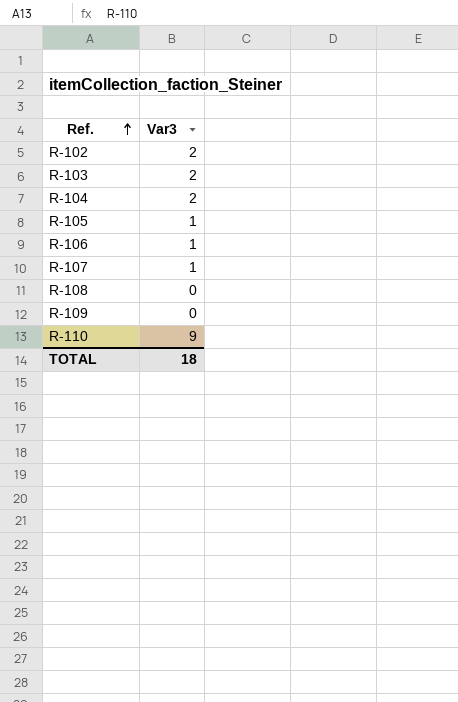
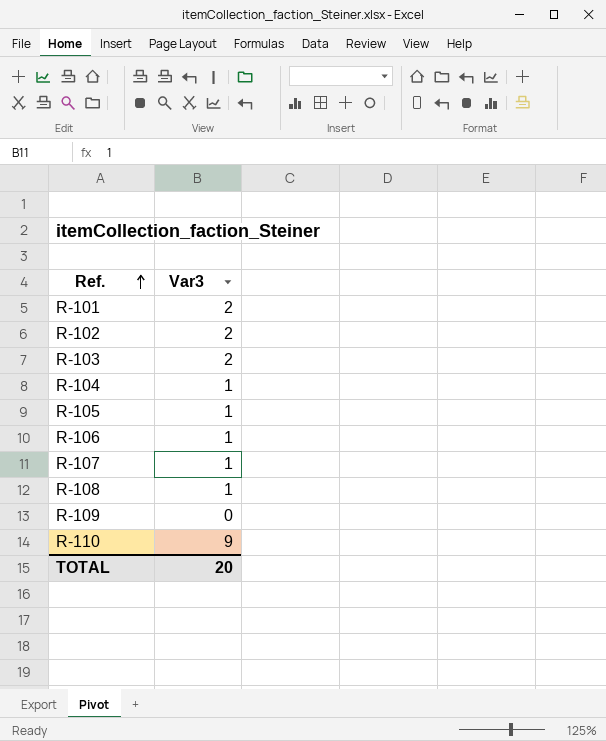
row R-101: none -> 2
R-104 | Var3: 2 -> 1
R-108 | Var3: 0 -> 1
TOTAL | Var3: 18 -> 20

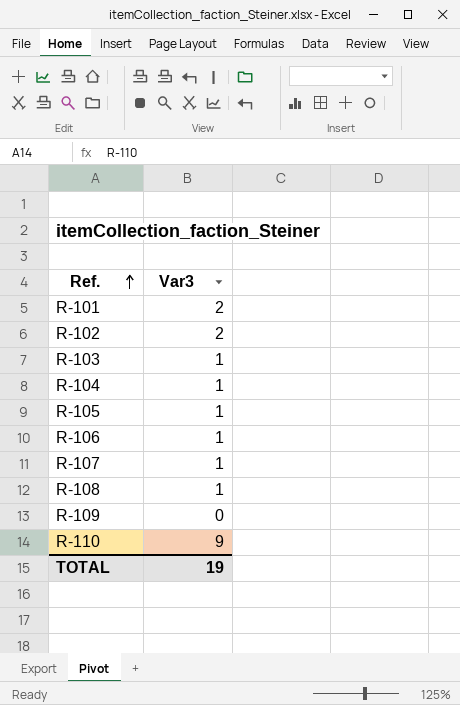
R-103 | Var3: 2 -> 1
TOTAL | Var3: 20 -> 19

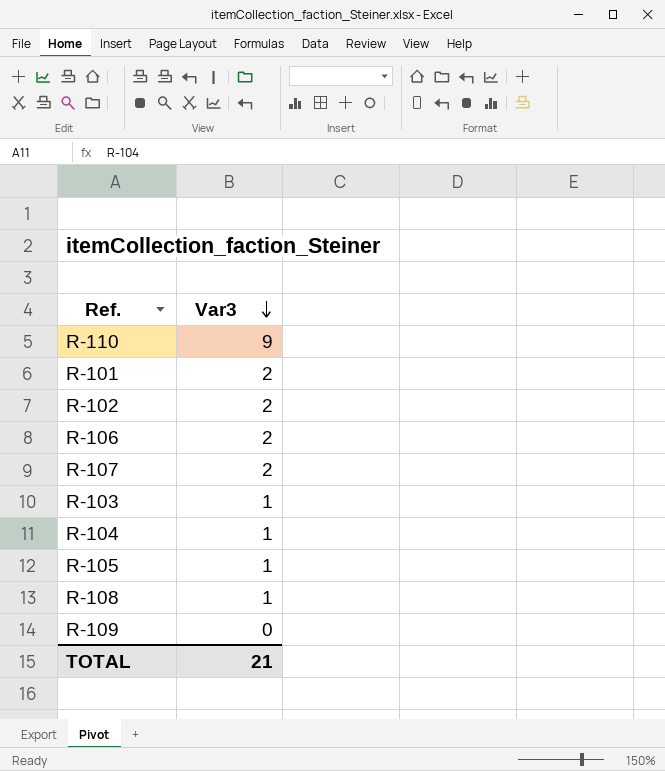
row order: Ref. ascending -> Var3 descending
R-106 | Var3: 1 -> 2
R-107 | Var3: 1 -> 2
TOTAL | Var3: 19 -> 21

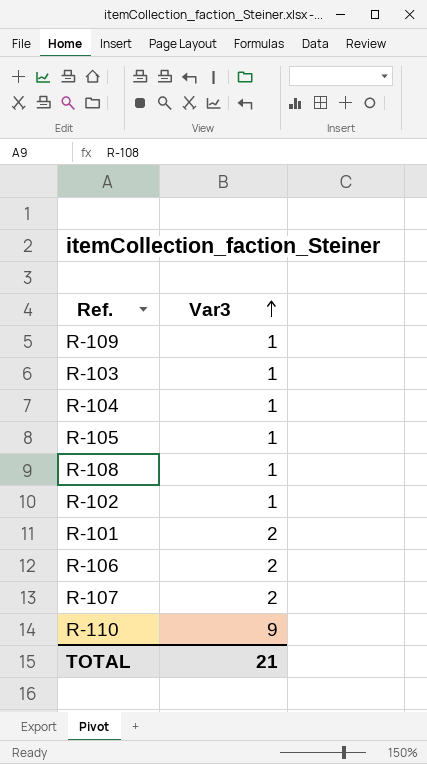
row order: Var3 descending -> Var3 ascending
R-109 | Var3: 0 -> 1
R-102 | Var3: 2 -> 1

